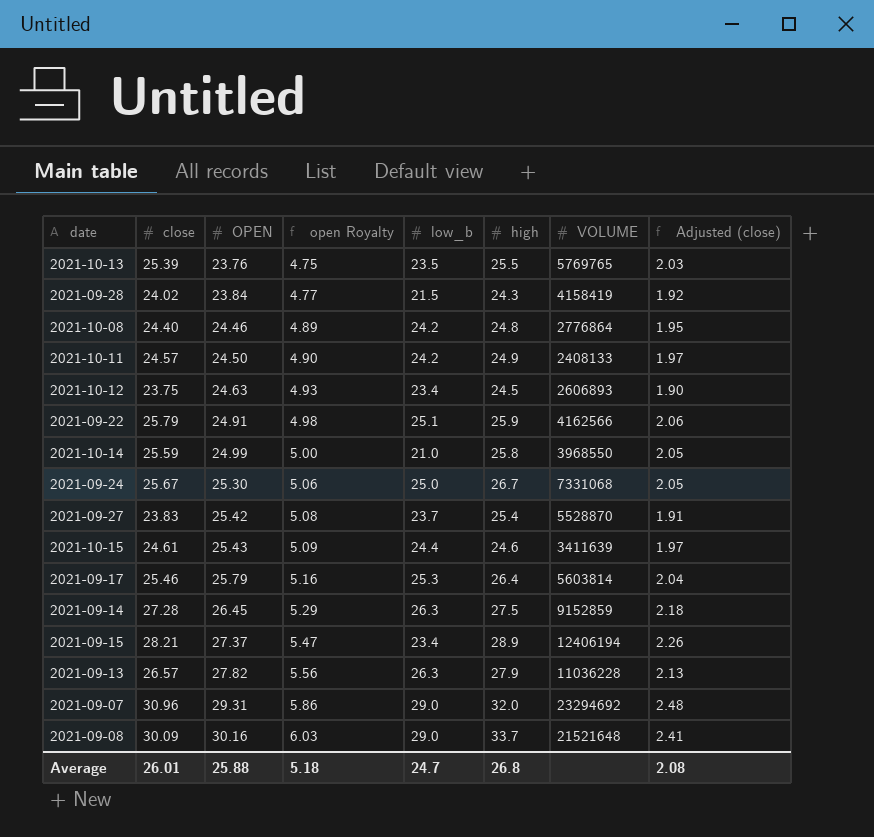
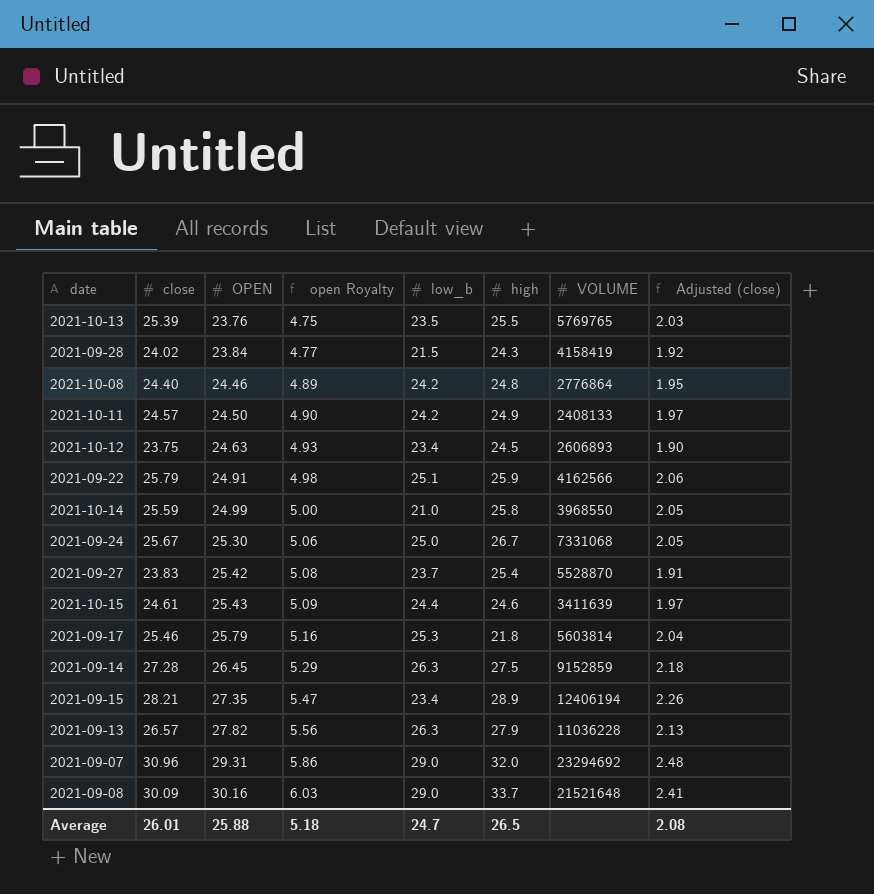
2021-09-17 | high: 26.4 -> 21.8
2021-09-15 | OPEN: 27.37 -> 27.35
Average | high: 26.8 -> 26.5

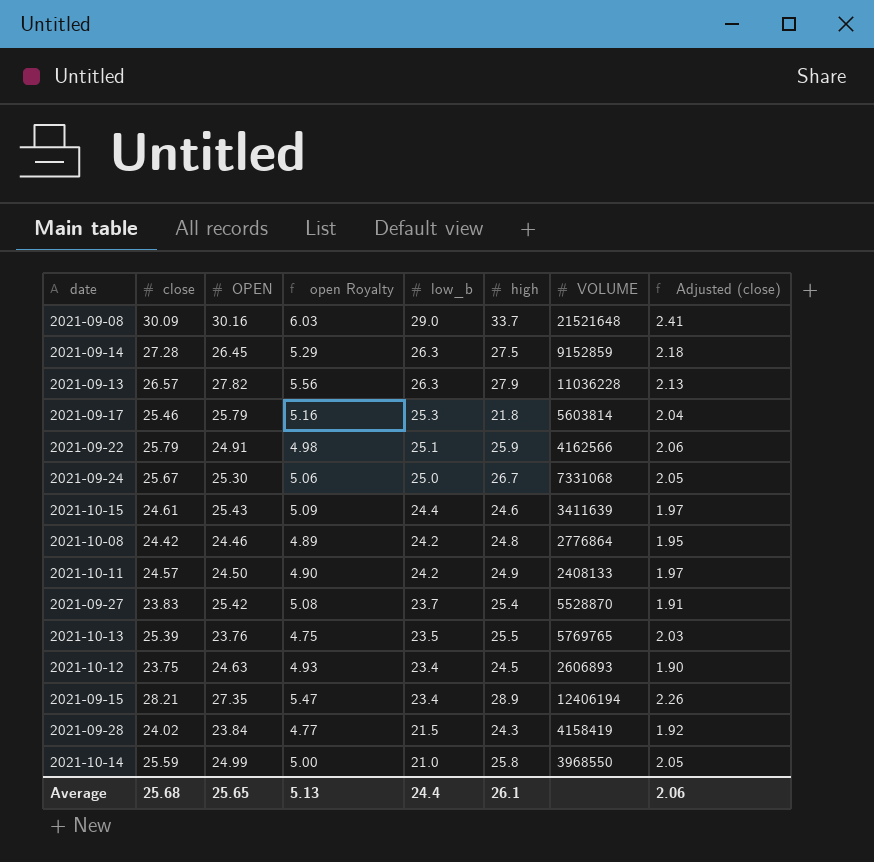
row order: OPEN ascending -> low_b descending
row 2021-09-07: 30.96 | 29.31 | 5.86 | 29.0 | 32.0 | 23294692 | 2.48 -> none
2021-10-08 | close: 24.40 -> 24.42
Average | close: 26.01 -> 25.68
Average | OPEN: 25.88 -> 25.65
Average | open Royalty: 5.18 -> 5.13
Average | low_b: 24.7 -> 24.4
Average | high: 26.5 -> 26.1
Average | Adjusted (close): 2.08 -> 2.06

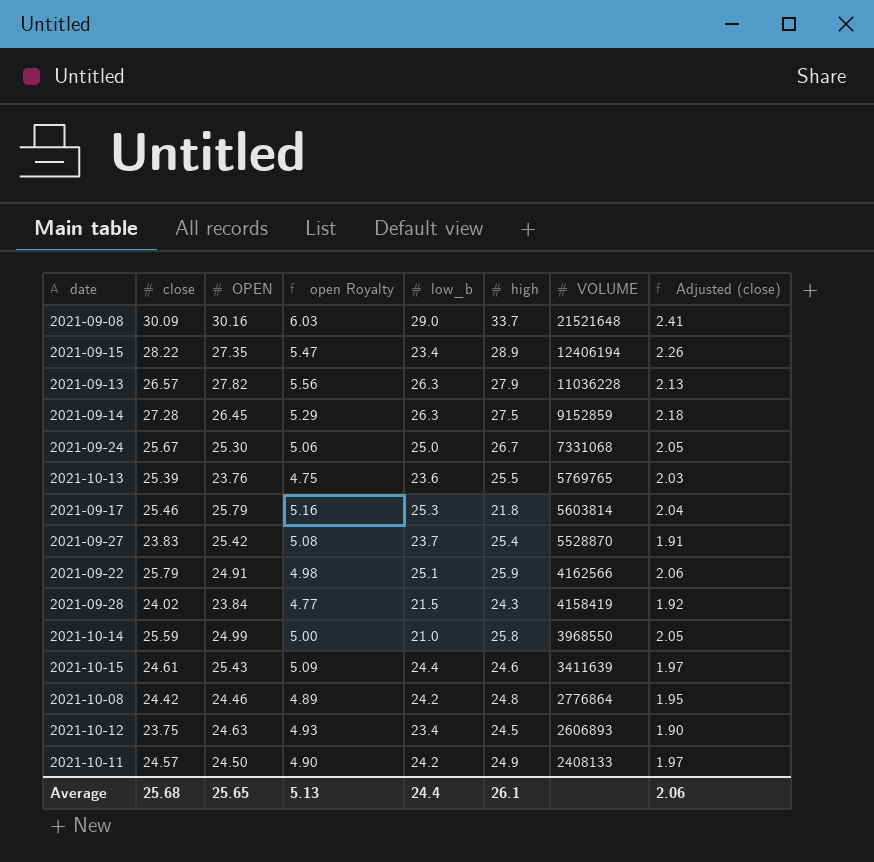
row order: low_b descending -> VOLUME descending
2021-09-15 | close: 28.21 -> 28.22
2021-10-13 | low_b: 23.5 -> 23.6

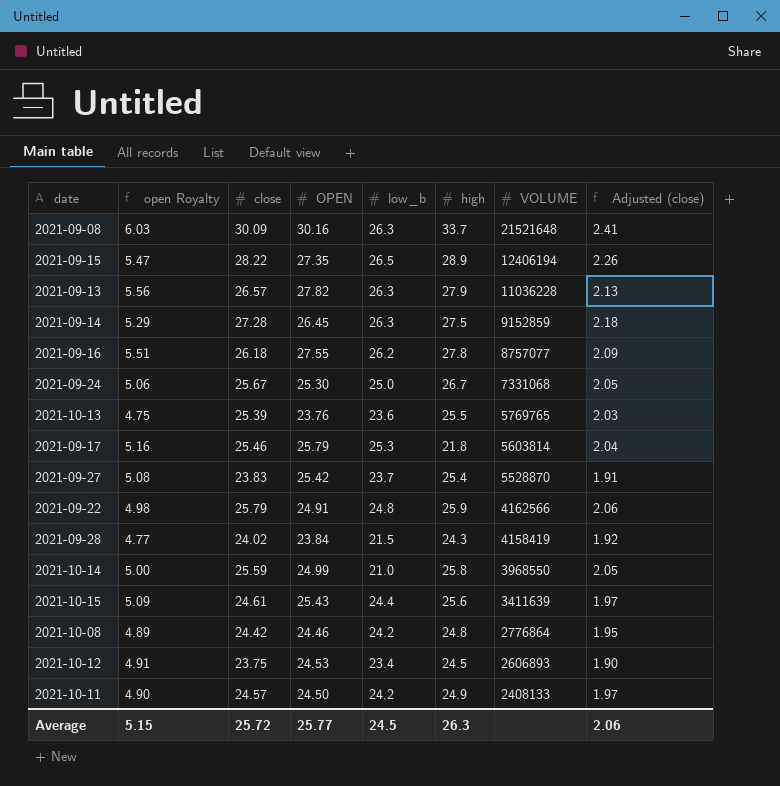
column open Royalty | position: 4 -> 2
2021-09-08 | low_b: 29.0 -> 26.3
2021-09-15 | low_b: 23.4 -> 26.5
row 2021-09-16: none -> 5.51 | 26.18 | 27.55 | 26.2 | 27.8 | 8757077 | 2.09
2021-09-22 | low_b: 25.1 -> 24.8
2021-10-15 | high: 24.6 -> 25.6
2021-10-12 | open Royalty: 4.93 -> 4.91
2021-10-12 | OPEN: 24.63 -> 24.53
Average | open Royalty: 5.13 -> 5.15
Average | close: 25.68 -> 25.72
Average | OPEN: 25.65 -> 25.77
Average | low_b: 24.4 -> 24.5
Average | high: 26.1 -> 26.3

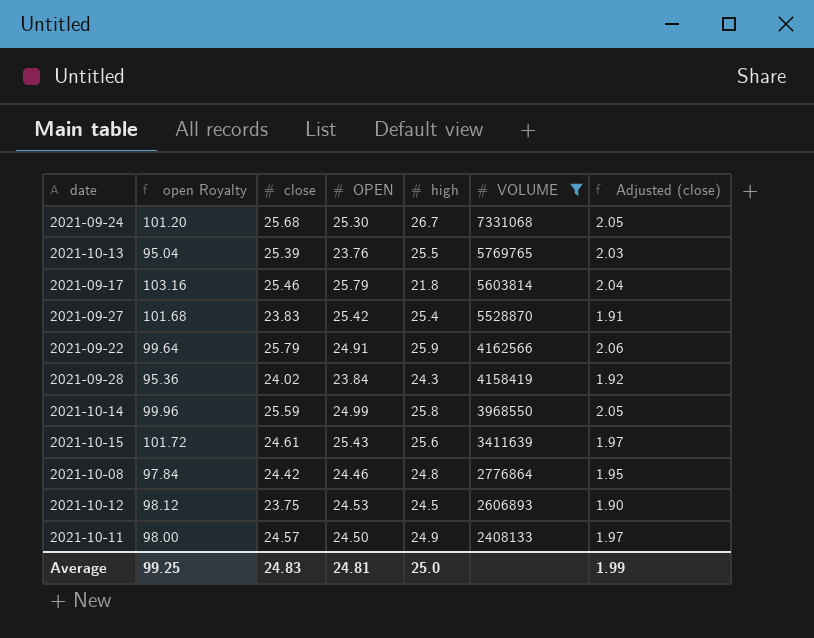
filter: none -> VOLUME <= 7331068
column low_b | position: 5 -> none
column open Royalty | formula: [OPEN] * 0.2 -> [OPEN] * 4
2021-09-24 | close: 25.67 -> 25.68
Average | open Royalty: 5.15 -> 99.25
Average | close: 25.72 -> 24.83
Average | OPEN: 25.77 -> 24.81
Average | high: 26.3 -> 25.0
Average | Adjusted (close): 2.06 -> 1.99

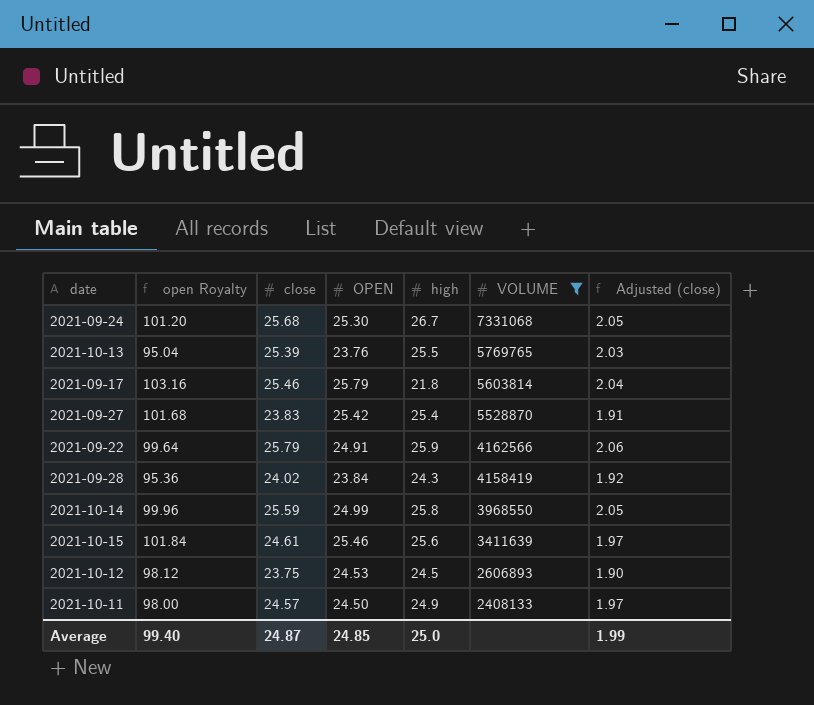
row 2021-10-08: 97.84 | 24.42 | 24.46 | 24.8 | 2776864 | 1.95 -> none
2021-10-15 | open Royalty: 101.72 -> 101.84
2021-10-15 | OPEN: 25.43 -> 25.46
Average | open Royalty: 99.25 -> 99.40
Average | close: 24.83 -> 24.87
Average | OPEN: 24.81 -> 24.85

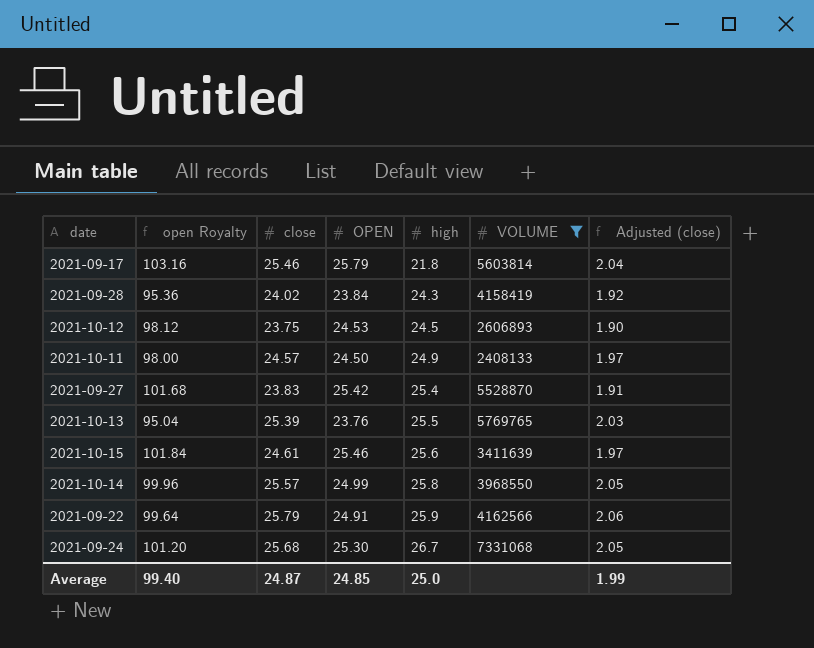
row order: VOLUME descending -> high ascending
2021-10-14 | close: 25.59 -> 25.57

